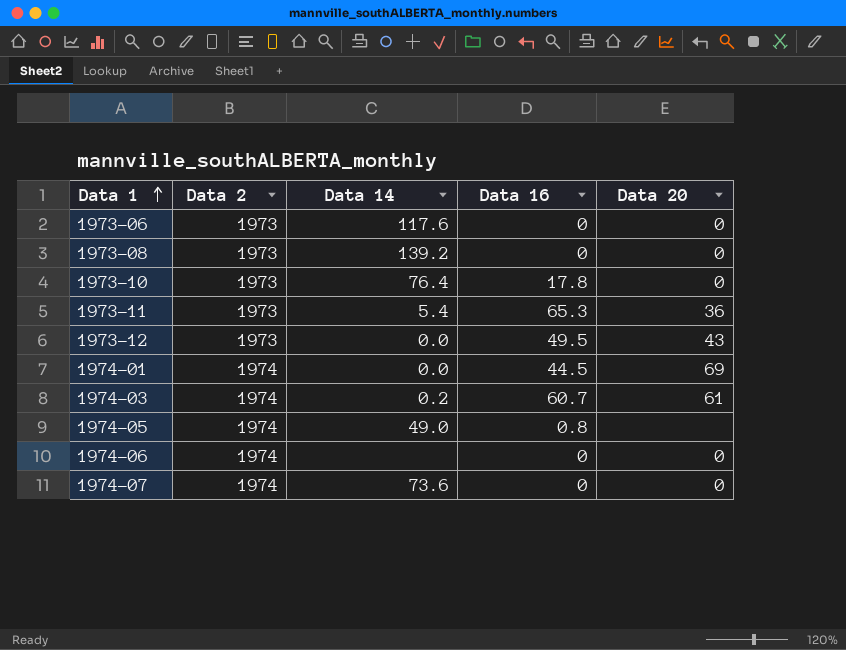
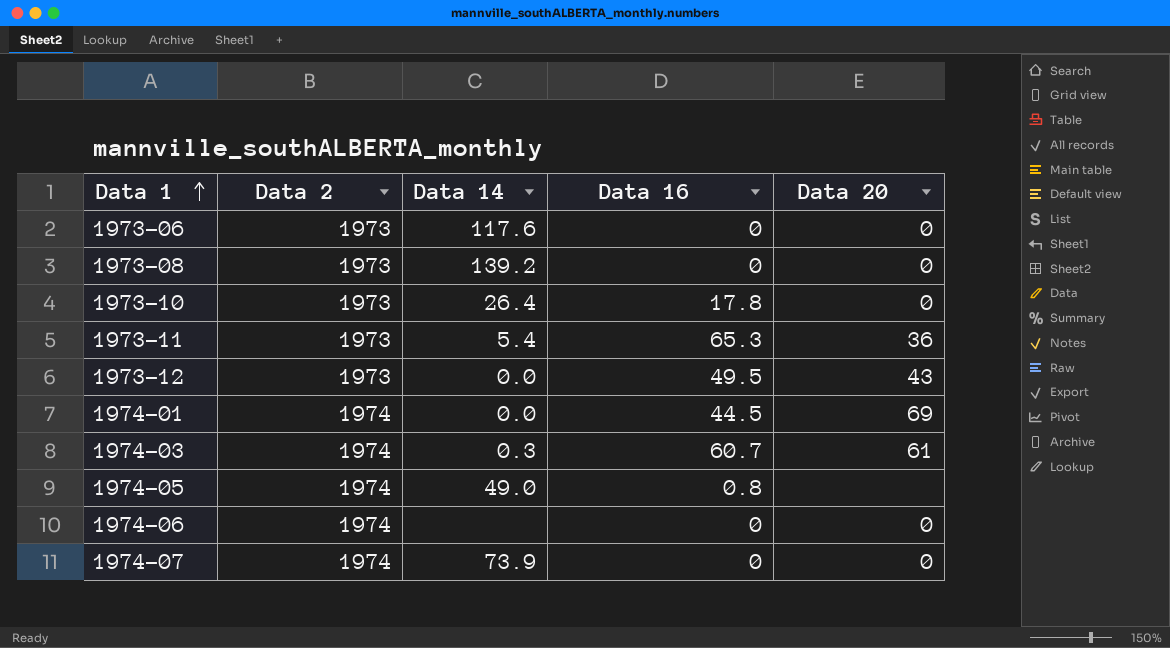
1973-10 | Data 14: 76.4 -> 26.4
1974-03 | Data 14: 0.2 -> 0.3
1974-07 | Data 14: 73.6 -> 73.9

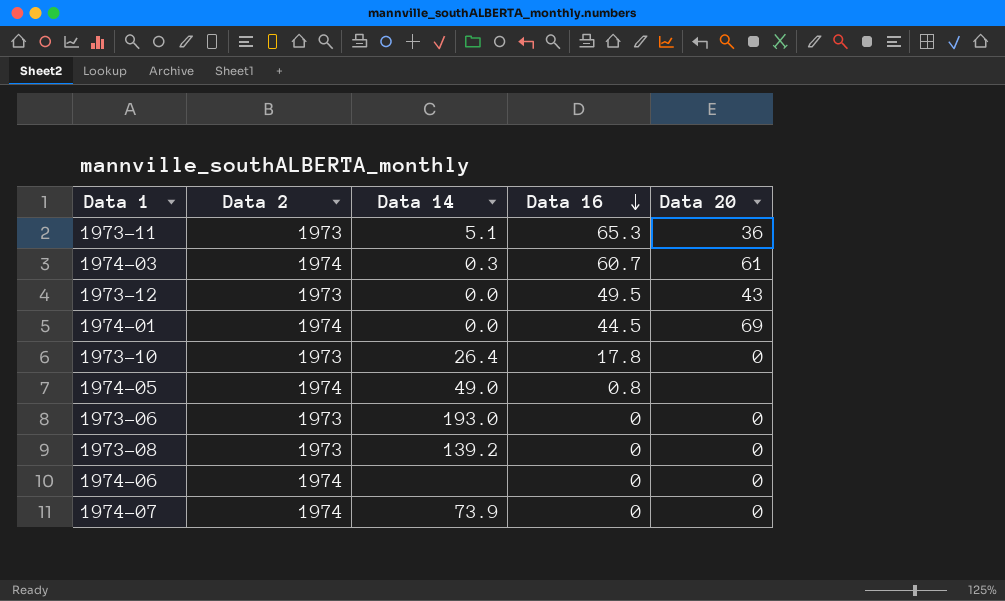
row order: Data 1 ascending -> Data 16 descending
1973-11 | Data 14: 5.4 -> 5.1
1973-06 | Data 14: 117.6 -> 193.0

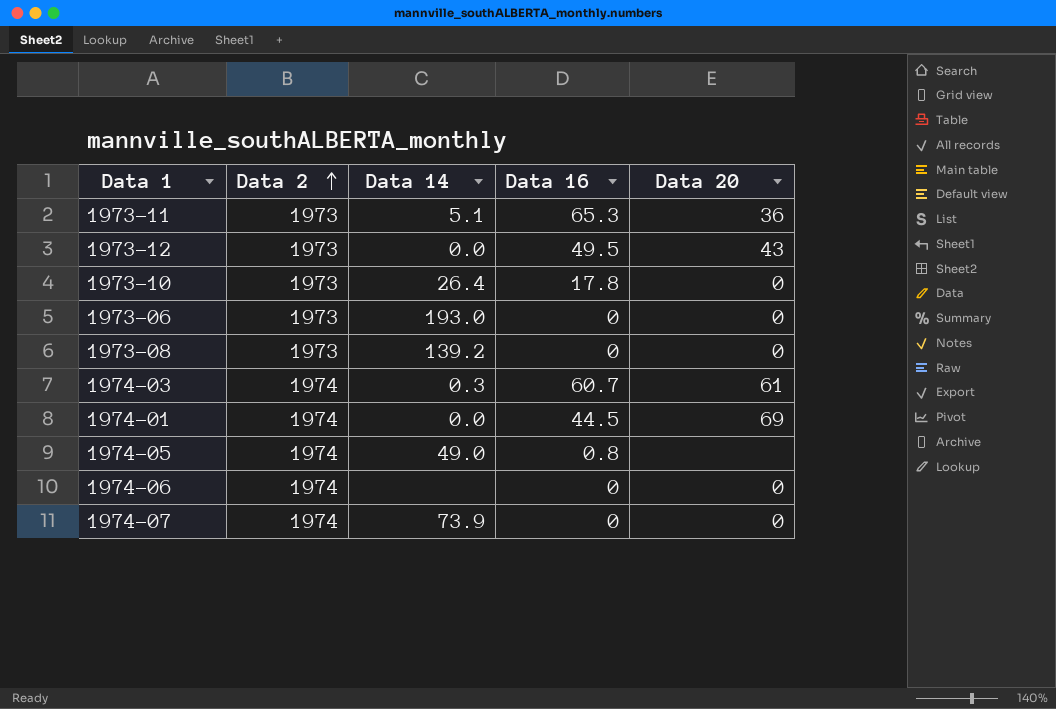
row order: Data 16 descending -> Data 2 ascending

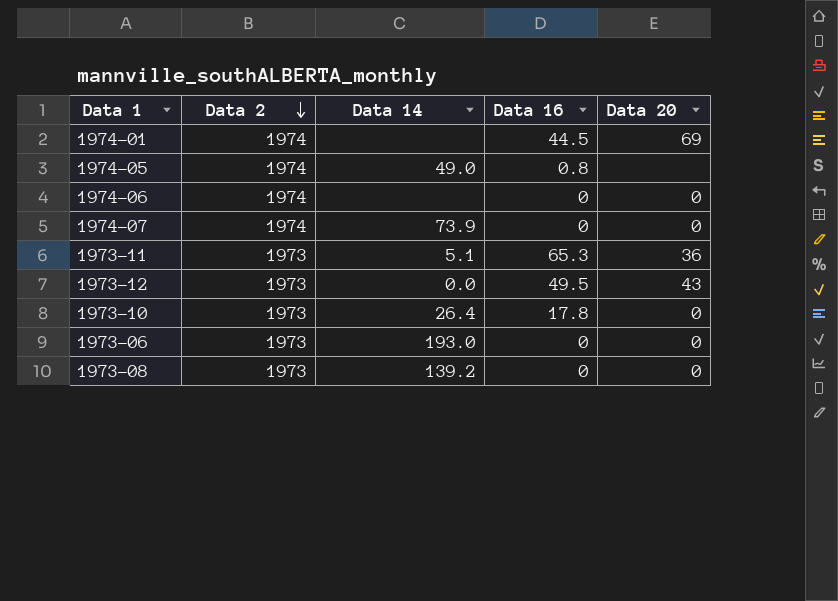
row order: Data 2 ascending -> Data 2 descending
row 1974-03: 1974 | 0.3 | 60.7 | 61 -> none
1974-01 | Data 14: 0.0 -> none

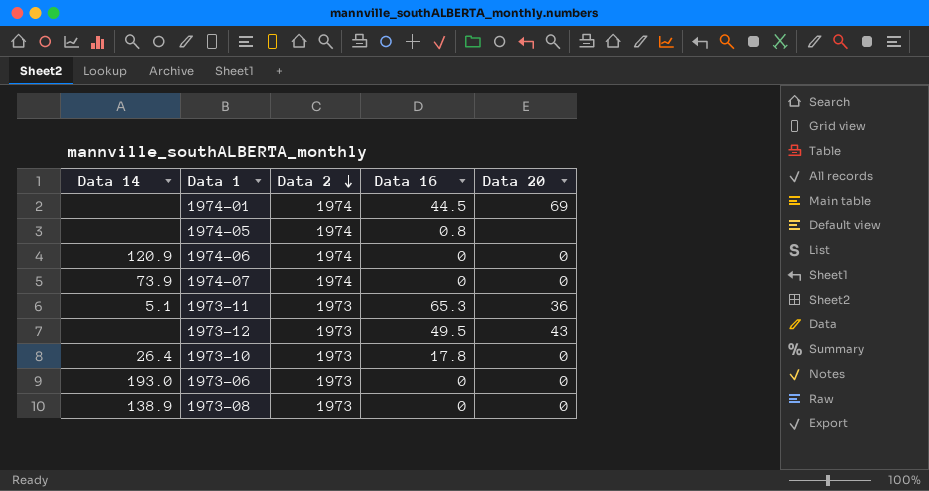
column Data 14 | position: 3 -> 1
1974-05 | Data 14: 49.0 -> none
1974-06 | Data 14: none -> 120.9
1973-12 | Data 14: 0.0 -> none
1973-08 | Data 14: 139.2 -> 138.9

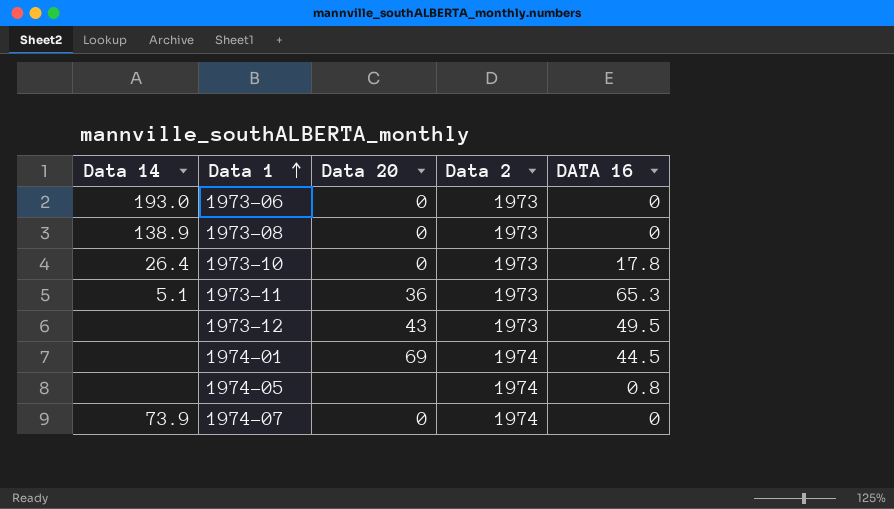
row order: Data 2 descending -> Data 1 ascending
column Data 20 | position: 5 -> 3
column name: Data 16 -> DATA 16
row 1974-06: 120.9 | 1974 | 0 | 0 -> none

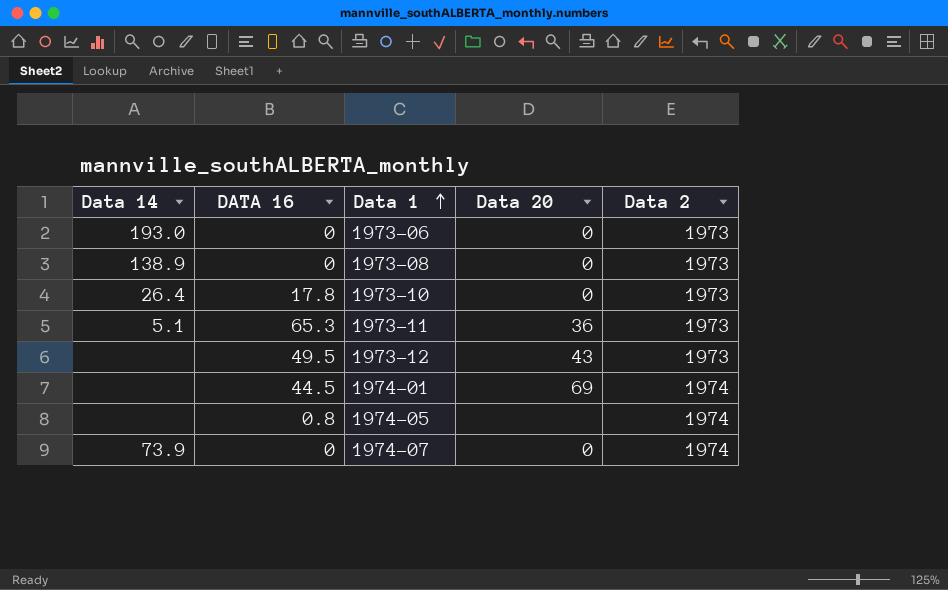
column DATA 16 | position: 5 -> 2

